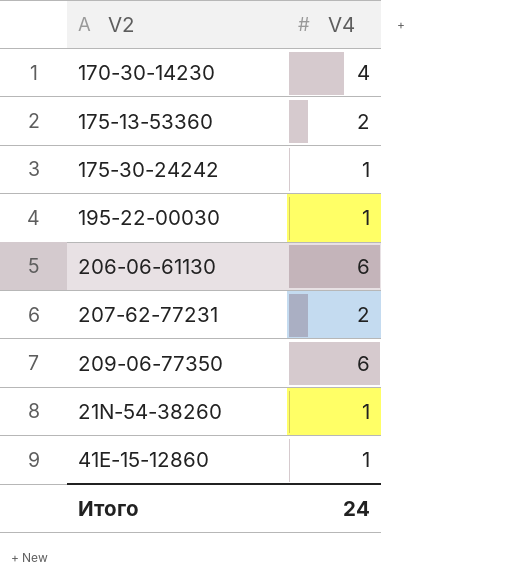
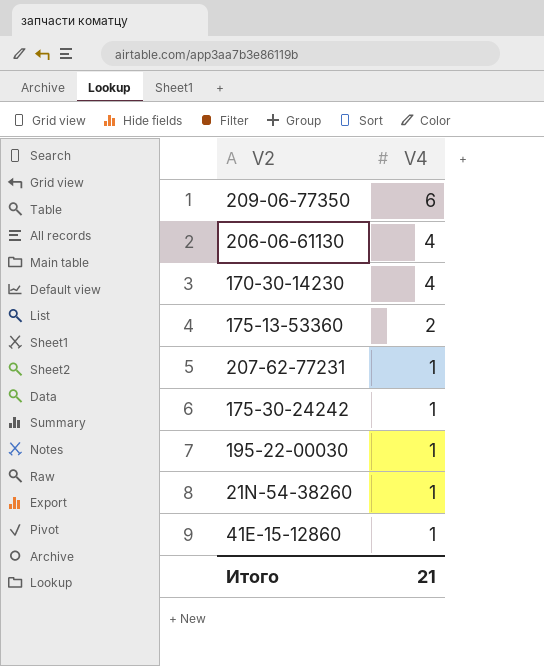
row order: none -> V4 descending
206-06-61130 | V4: 6 -> 4
207-62-77231 | V4: 2 -> 1
Итого | V4: 24 -> 21

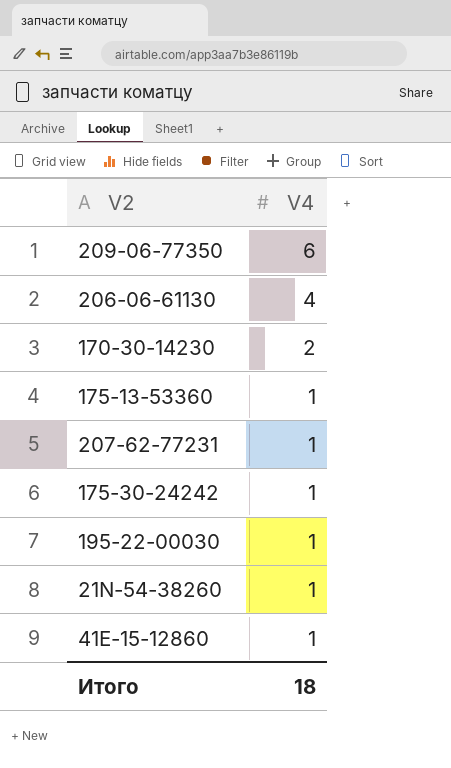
170-30-14230 | V4: 4 -> 2
175-13-53360 | V4: 2 -> 1
Итого | V4: 21 -> 18

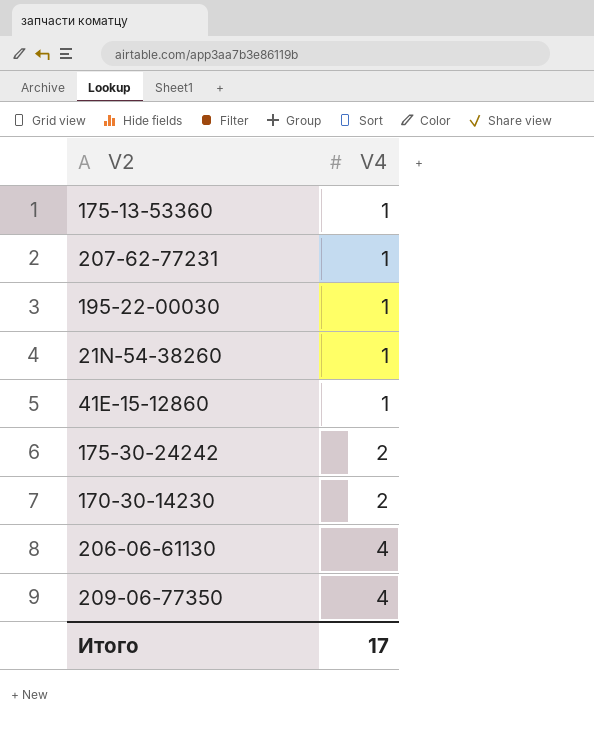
row order: V4 descending -> V4 ascending
175-30-24242 | V4: 1 -> 2
209-06-77350 | V4: 6 -> 4
Итого | V4: 18 -> 17

